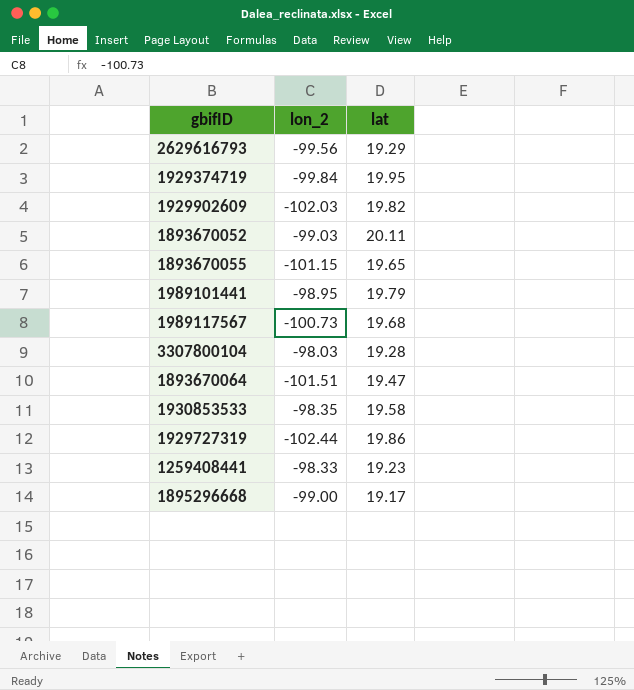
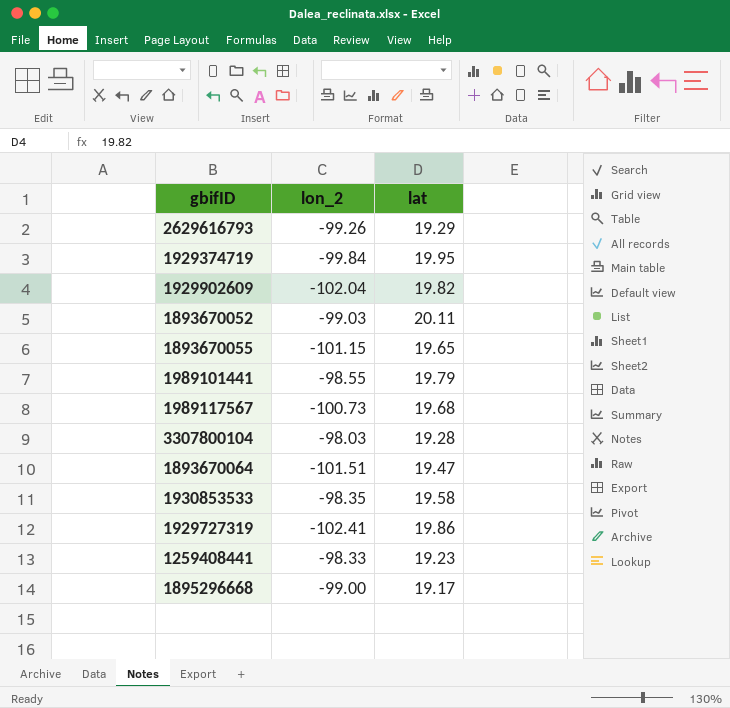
2629616793 | lon_2: -99.56 -> -99.26
1929902609 | lon_2: -102.03 -> -102.04
1989101441 | lon_2: -98.95 -> -98.55
1929727319 | lon_2: -102.44 -> -102.41

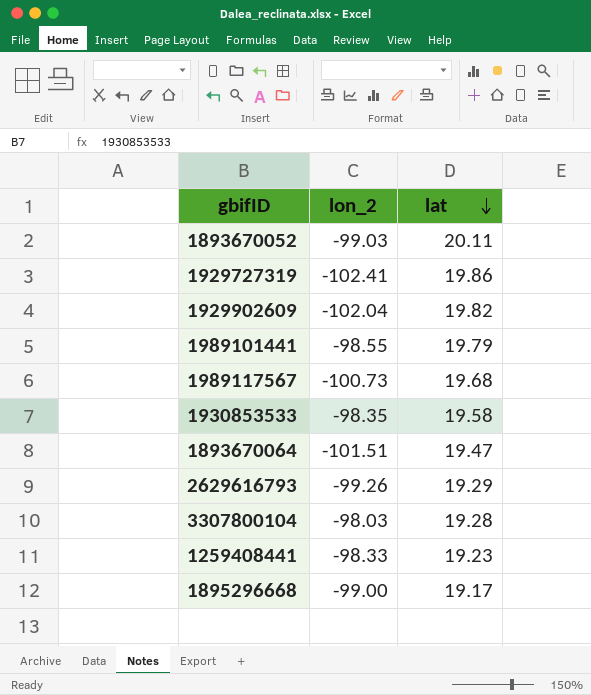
row order: none -> lat descending
row 1929374719: -99.84 | 19.95 -> none
row 1893670055: -101.15 | 19.65 -> none

